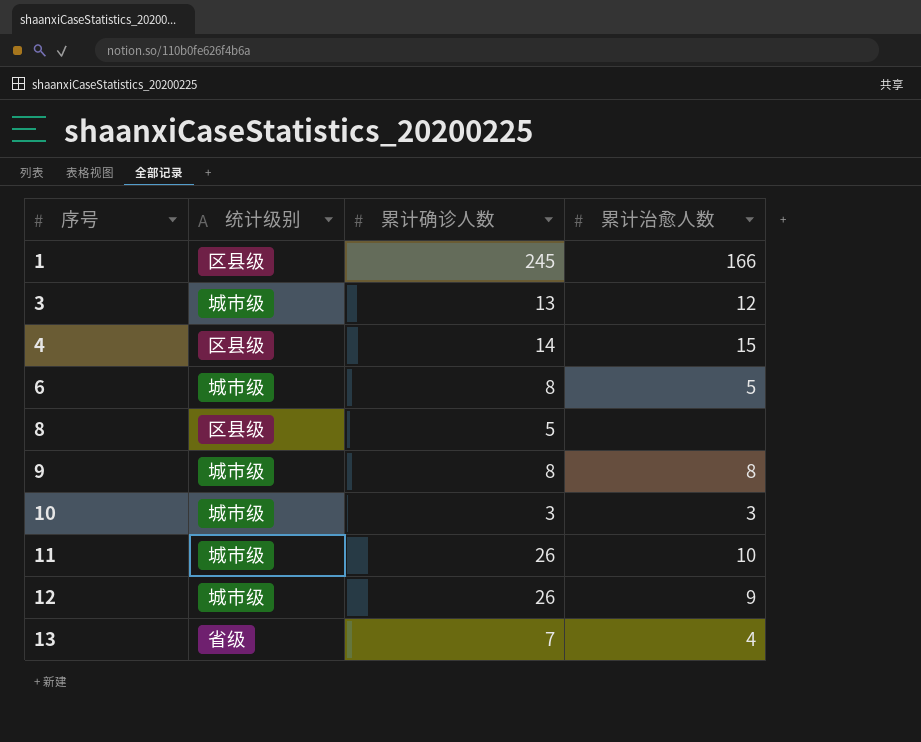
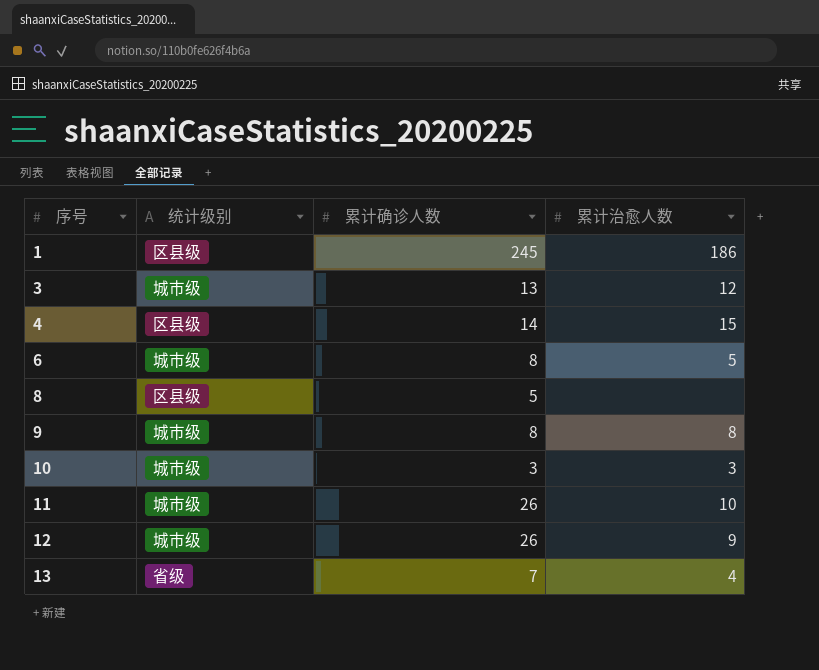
1 | 累计治愈人数: 166 -> 186

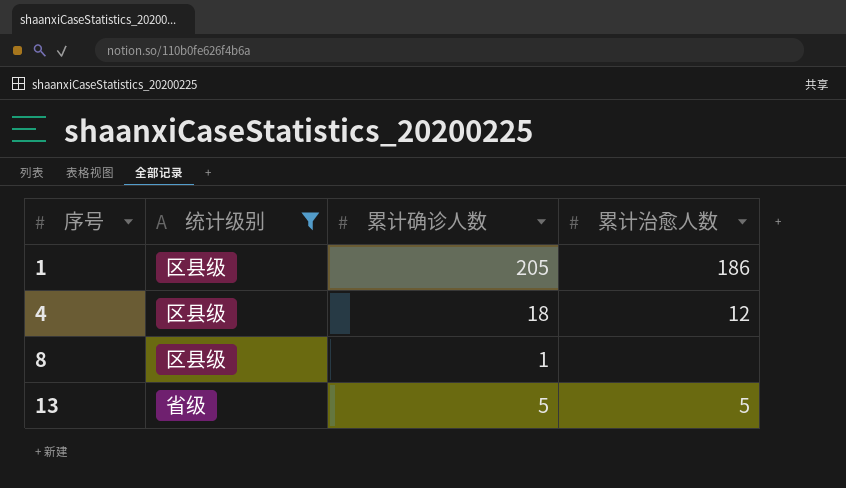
filter: none -> 统计级别 != 城市级
1 | 累计确诊人数: 245 -> 205
4 | 累计确诊人数: 14 -> 18
4 | 累计治愈人数: 15 -> 12
8 | 累计确诊人数: 5 -> 1
13 | 累计确诊人数: 7 -> 5
13 | 累计治愈人数: 4 -> 5

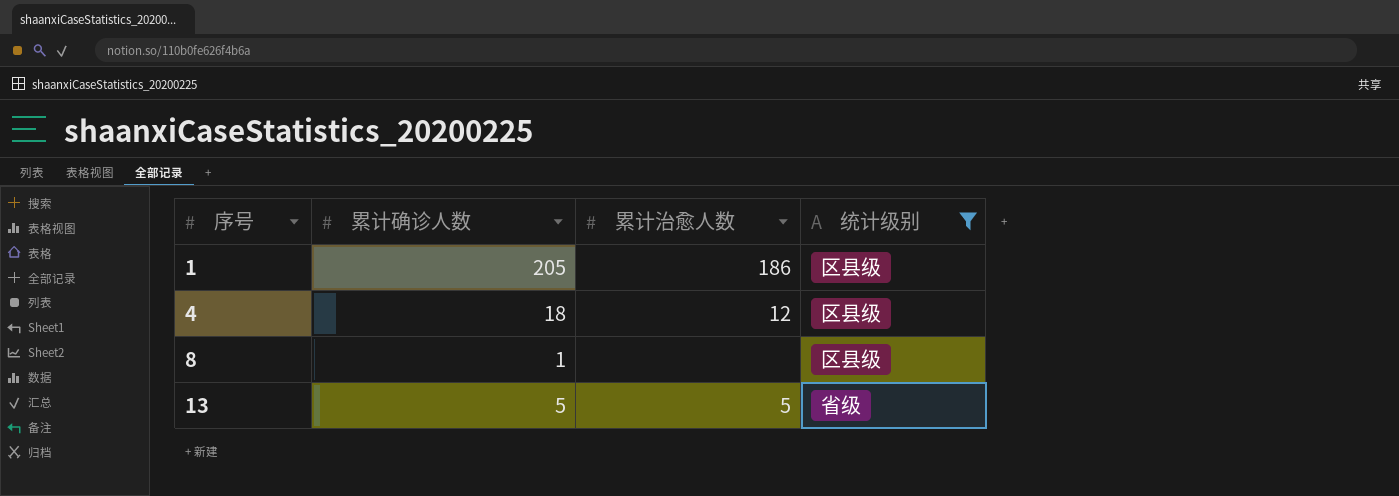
column 统计级别 | position: 2 -> 4

